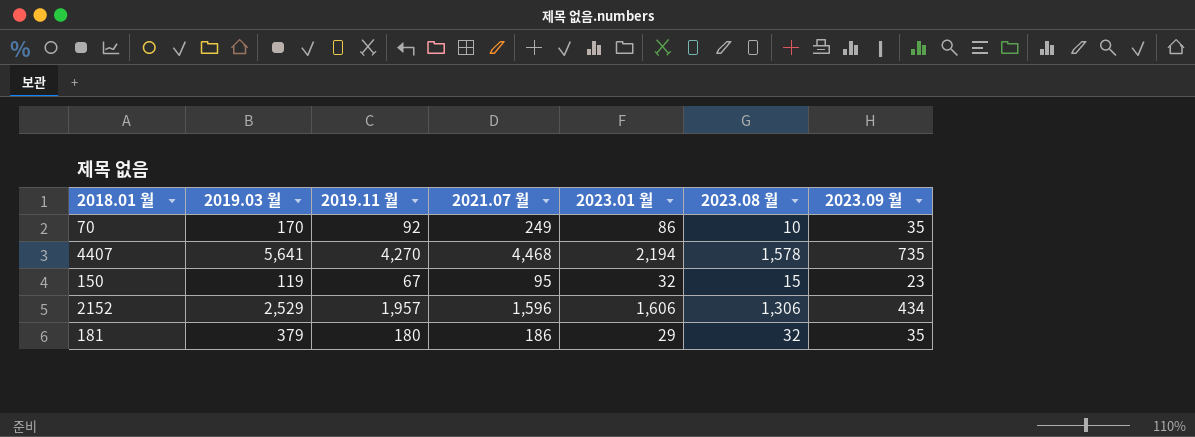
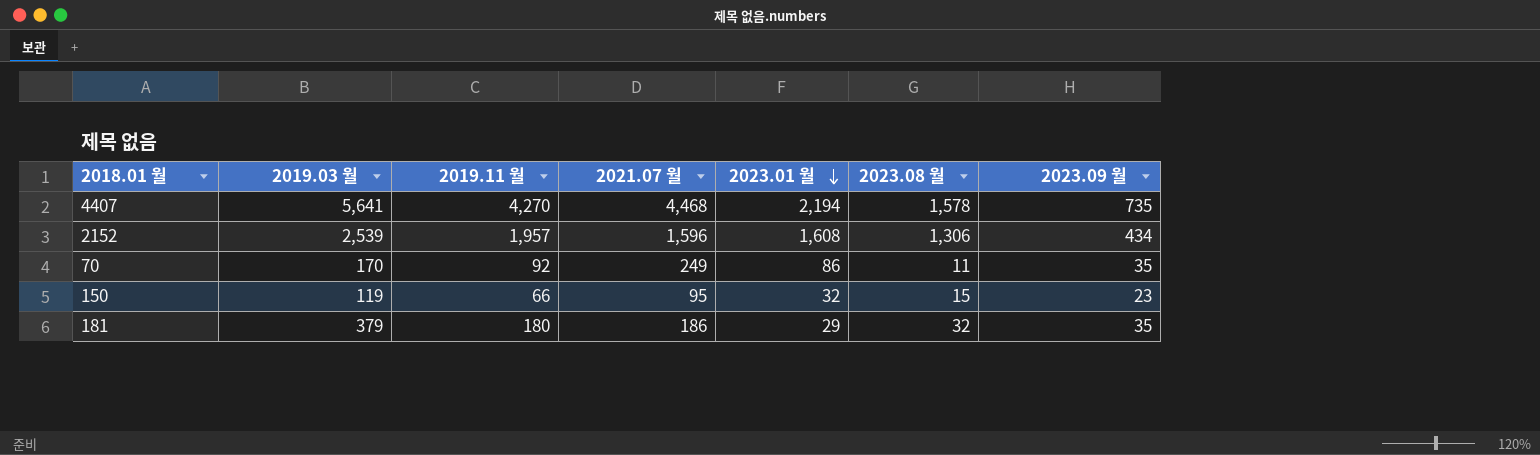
row order: none -> 2023.01 월 descending
2152 | 2019.03 월: 2,529 -> 2,539
2152 | 2023.01 월: 1,606 -> 1,608
70 | 2023.08 월: 10 -> 11
150 | 2019.11 월: 67 -> 66

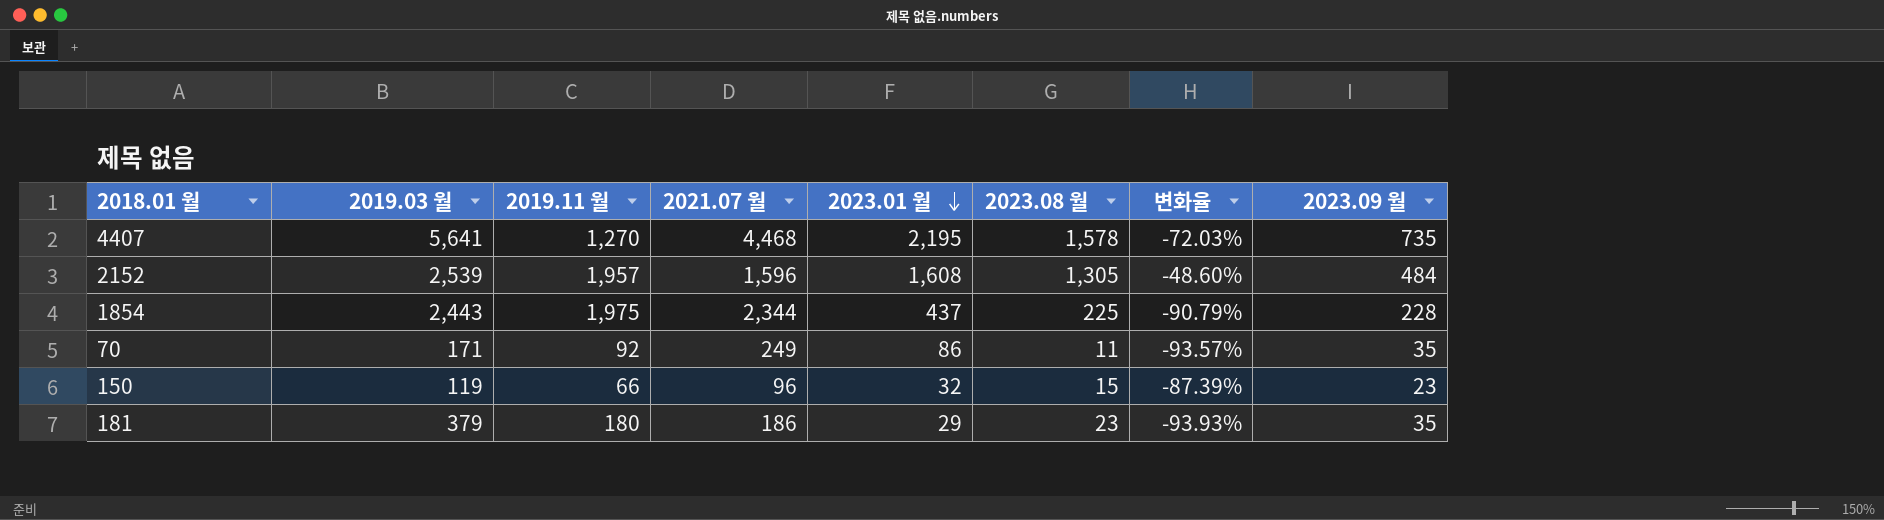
column 변화율 | formula: none -> ([2023.08 월] - [2019.03 월]) / [2019.03 월]
4407 | 2019.11 월: 4,270 -> 1,270
4407 | 2023.01 월: 2,194 -> 2,195
2152 | 2023.08 월: 1,306 -> 1,305
2152 | 2023.09 월: 434 -> 484
row 1854: none -> 2,443 | 1,975 | 2,344 | 437 | 225 | -90.79% | 228
70 | 2019.03 월: 170 -> 171
150 | 2021.07 월: 95 -> 96
181 | 2023.08 월: 32 -> 23

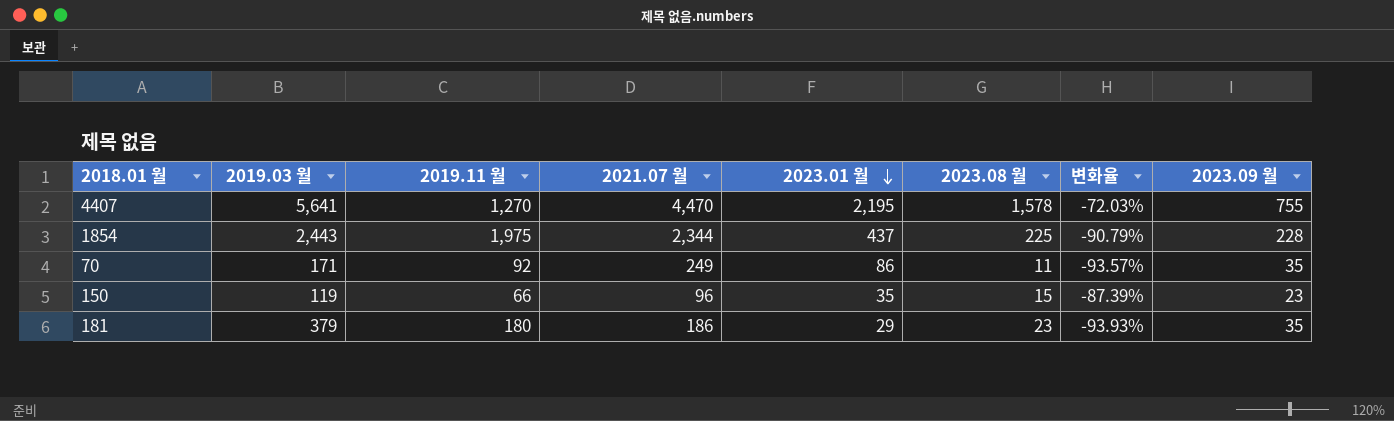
row 2152: 2,539 | 1,957 | 1,596 | 1,608 | 1,305 | -48.60% | 484 -> none
4407 | 2021.07 월: 4,468 -> 4,470
4407 | 2023.09 월: 735 -> 755
150 | 2023.01 월: 32 -> 35

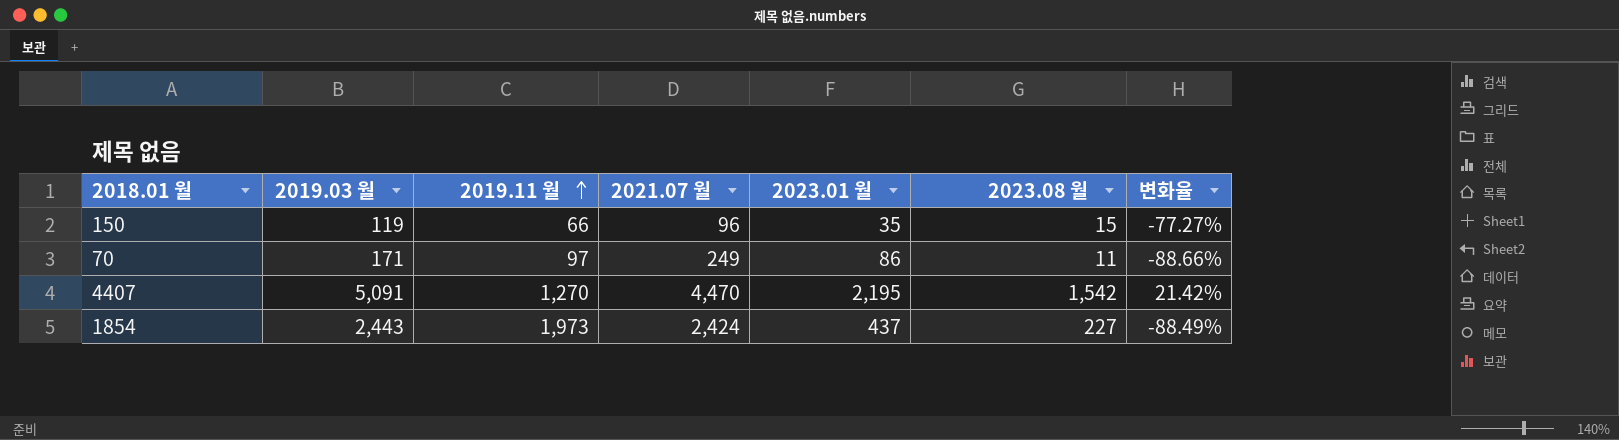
row order: 2023.01 월 descending -> 2019.11 월 ascending
column 2023.09 월 | position: 8 -> none
column 변화율 | formula: ([2023.08 월] - [2019.03 월]) / [2019.03 월] -> ([2023.08 월] - [2019.11 월]) / [2019.11 월]
row 181: 379 | 180 | 186 | 29 | 23 | -93.93% | 35 -> none
70 | 2019.11 월: 92 -> 97
4407 | 2019.03 월: 5,641 -> 5,091
4407 | 2023.08 월: 1,578 -> 1,542
1854 | 2019.11 월: 1,975 -> 1,973
1854 | 2021.07 월: 2,344 -> 2,424
1854 | 2023.08 월: 225 -> 227

